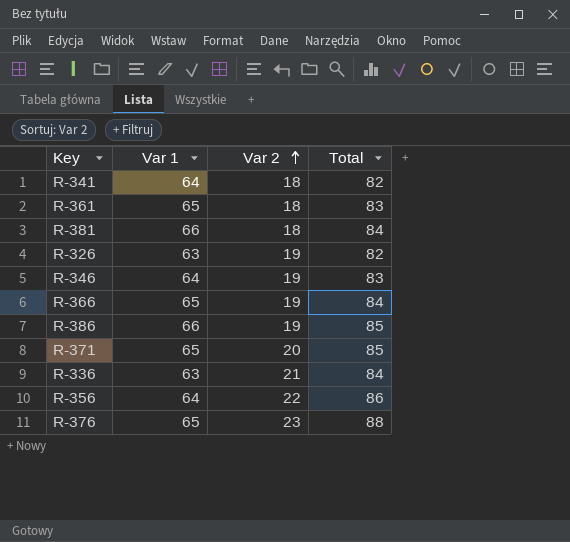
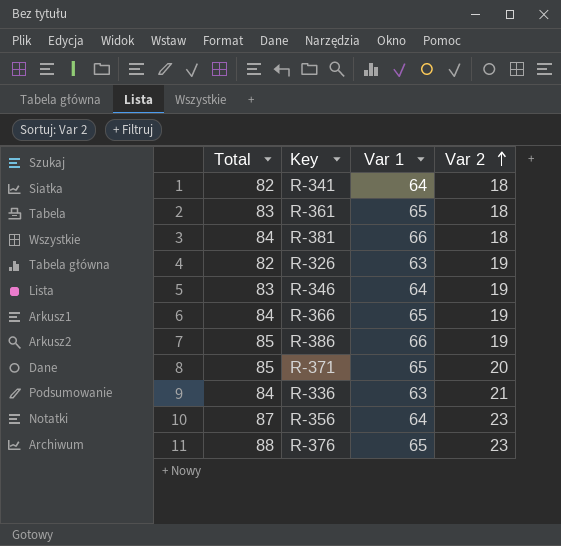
column Total | position: 4 -> 1
R-356 | Total: 86 -> 87
R-356 | Var 2: 22 -> 23

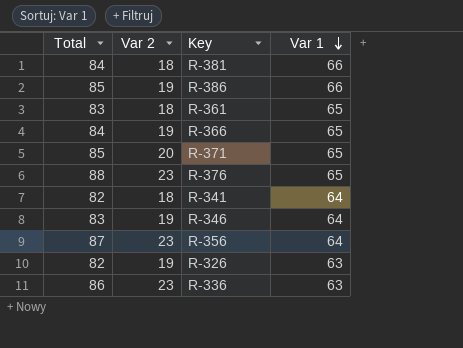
row order: Var 2 ascending -> Var 1 descending
column Var 2 | position: 4 -> 2
R-336 | Total: 84 -> 86
R-336 | Var 2: 21 -> 23

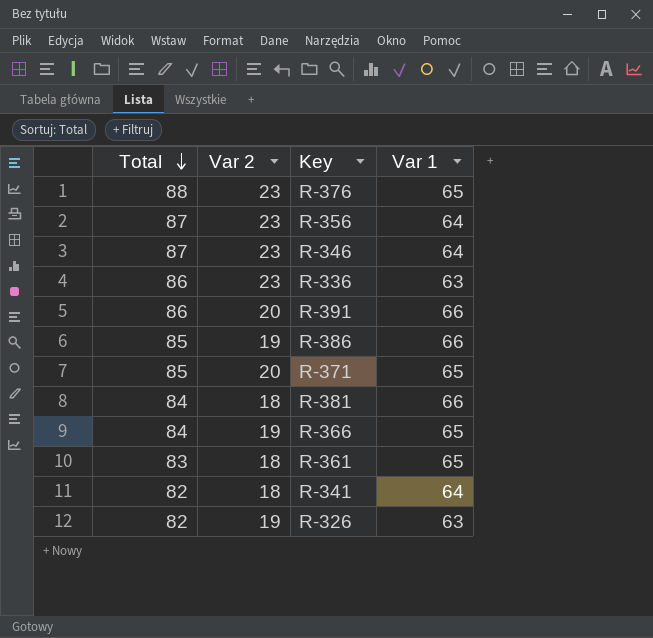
row order: Var 1 descending -> Total descending
R-346 | Total: 83 -> 87
R-346 | Var 2: 19 -> 23
row R-391: none -> 86 | 20 | 66

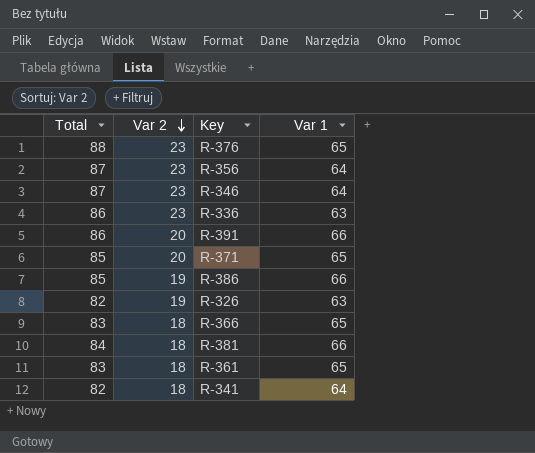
row order: Total descending -> Var 2 descending
R-366 | Total: 84 -> 83
R-366 | Var 2: 19 -> 18

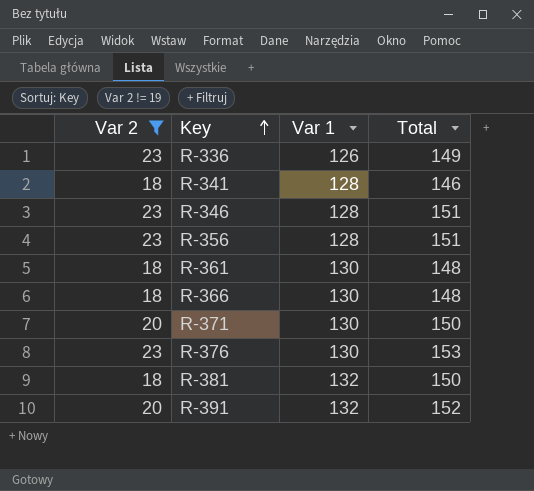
filter: none -> Var 2 != 19
row order: Var 2 descending -> Key ascending
column Total | position: 1 -> 4
R-336 | Var 1: 63 -> 126
R-336 | Total: 86 -> 149
R-341 | Var 1: 64 -> 128
R-341 | Total: 82 -> 146
R-346 | Var 1: 64 -> 128
R-346 | Total: 87 -> 151
R-356 | Var 1: 64 -> 128
R-356 | Total: 87 -> 151
R-361 | Var 1: 65 -> 130
R-361 | Total: 83 -> 148
R-366 | Var 1: 65 -> 130
R-366 | Total: 83 -> 148
R-371 | Var 1: 65 -> 130
R-371 | Total: 85 -> 150
R-376 | Var 1: 65 -> 130
R-376 | Total: 88 -> 153
R-381 | Var 1: 66 -> 132
R-381 | Total: 84 -> 150
R-391 | Var 1: 66 -> 132
R-391 | Total: 86 -> 152

